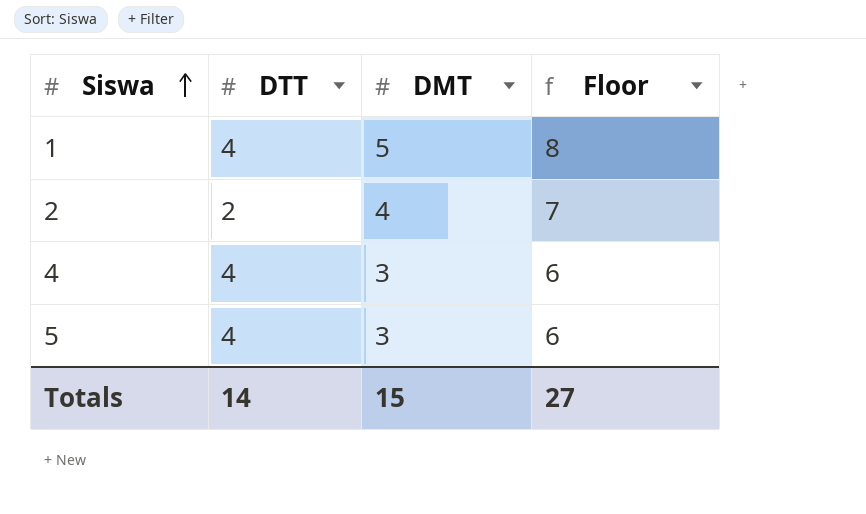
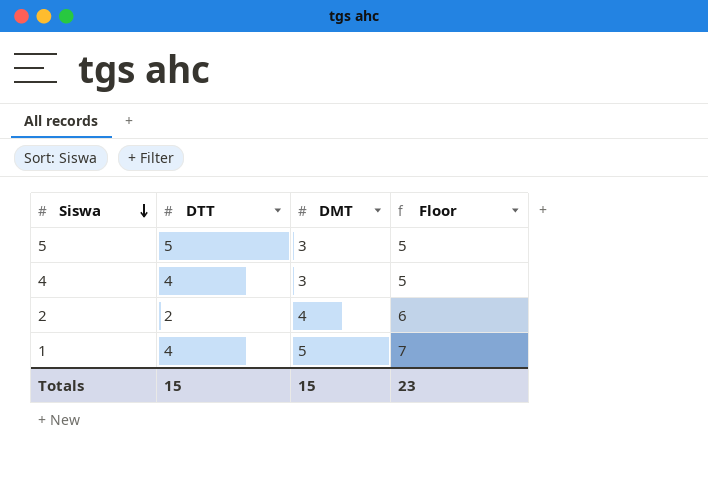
row order: Siswa ascending -> Siswa descending
column Floor | formula: [DMT] + 3 -> [DMT] + 2
5 | DTT: 4 -> 5
Totals | DTT: 14 -> 15
Totals | Floor: 27 -> 23

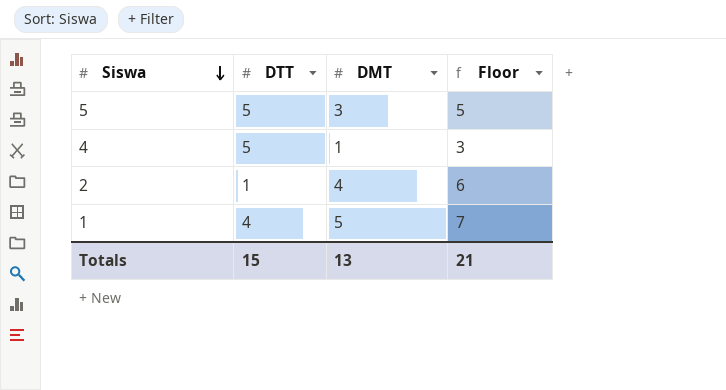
4 | DTT: 4 -> 5
4 | DMT: 3 -> 1
4 | Floor: 5 -> 3
2 | DTT: 2 -> 1
Totals | DMT: 15 -> 13
Totals | Floor: 23 -> 21

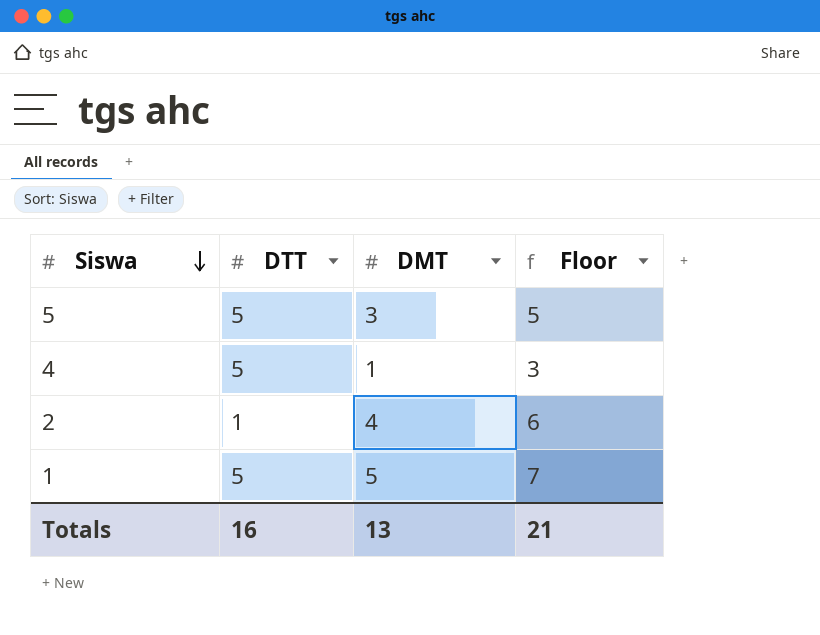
1 | DTT: 4 -> 5
Totals | DTT: 15 -> 16

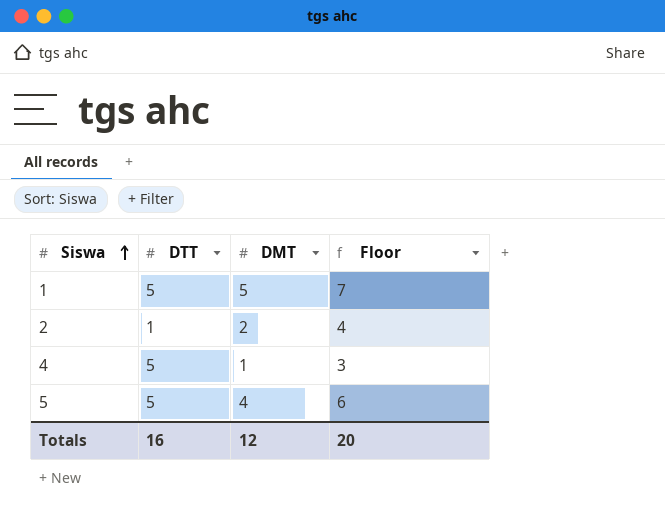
row order: Siswa descending -> Siswa ascending
2 | DMT: 4 -> 2
2 | Floor: 6 -> 4
5 | DMT: 3 -> 4
5 | Floor: 5 -> 6
Totals | DMT: 13 -> 12
Totals | Floor: 21 -> 20

